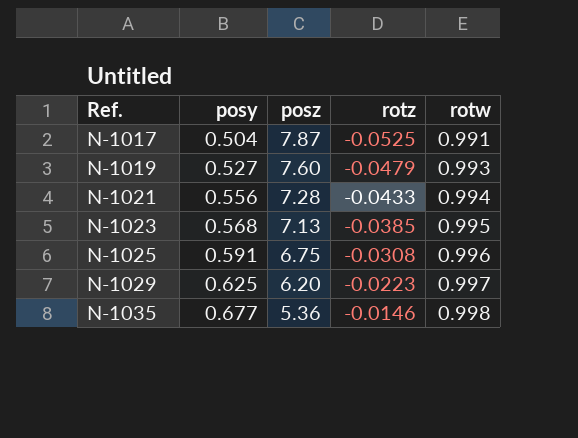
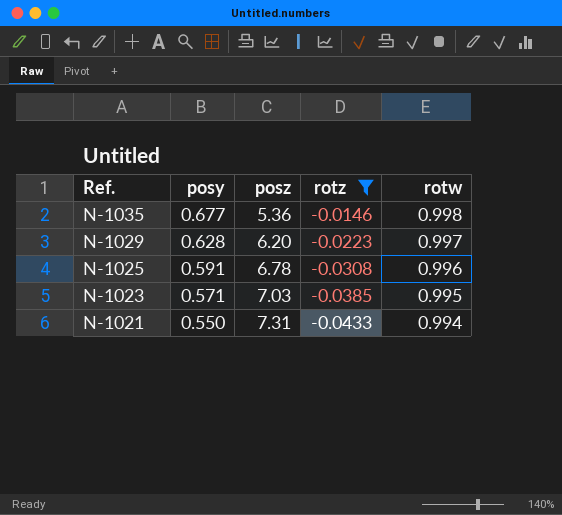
filter: none -> rotz >= -0.0433
row order: Ref. ascending -> Ref. descending
N-1029 | posy: 0.625 -> 0.628
N-1025 | posz: 6.75 -> 6.78
N-1023 | posy: 0.568 -> 0.571
N-1023 | posz: 7.13 -> 7.03
N-1021 | posy: 0.556 -> 0.550
N-1021 | posz: 7.28 -> 7.31

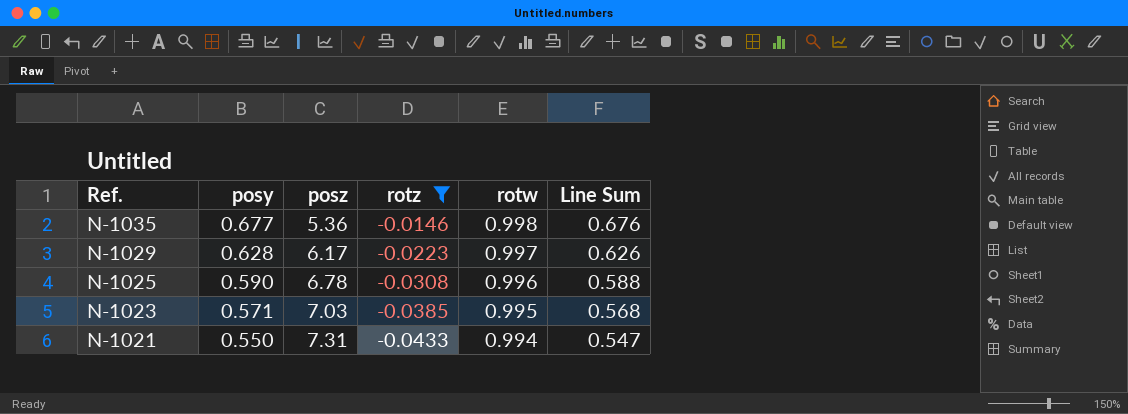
column Line Sum | formula: none -> [posy] * [rotw]
N-1029 | posz: 6.20 -> 6.17
N-1025 | posy: 0.591 -> 0.590

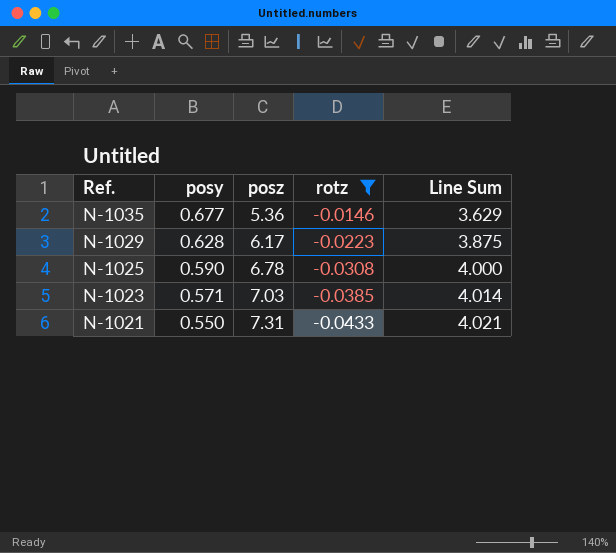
column rotw | position: 5 -> none
column Line Sum | formula: [posy] * [rotw] -> [posy] * [posz]

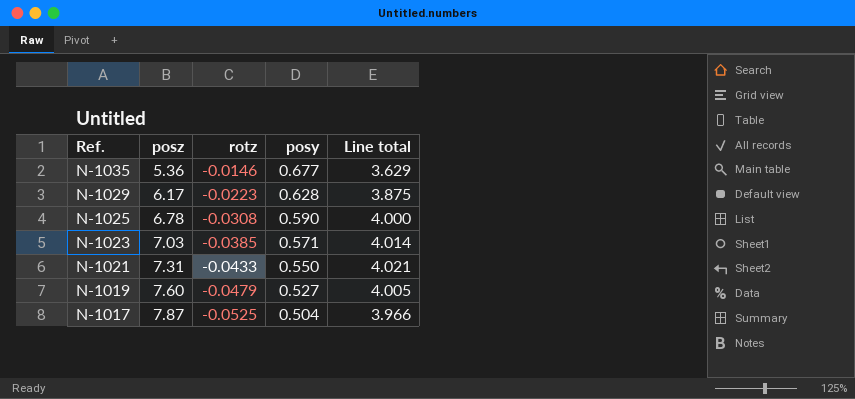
filter: rotz >= -0.0433 -> none
column posy | position: 2 -> 4
column name: Line Sum -> Line total

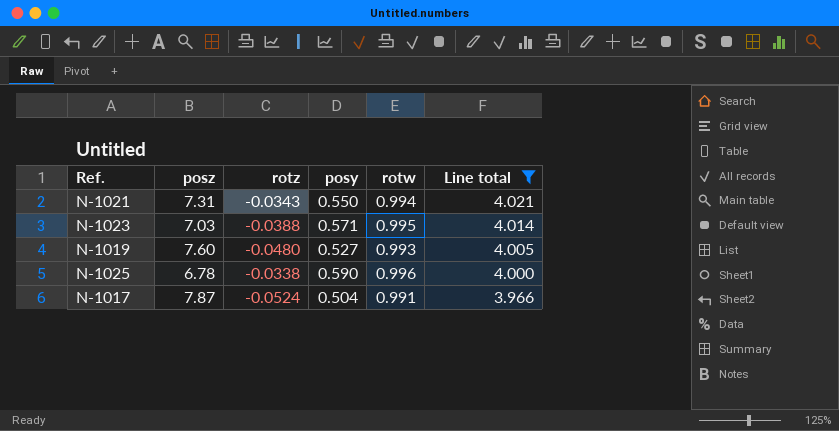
filter: none -> Line total >= 3.966
row order: Ref. descending -> Line total descending
column rotw | position: none -> 5
N-1021 | rotz: -0.0433 -> -0.0343
N-1023 | rotz: -0.0385 -> -0.0388
N-1019 | rotz: -0.0479 -> -0.0480
N-1025 | rotz: -0.0308 -> -0.0338
N-1017 | rotz: -0.0525 -> -0.0524

